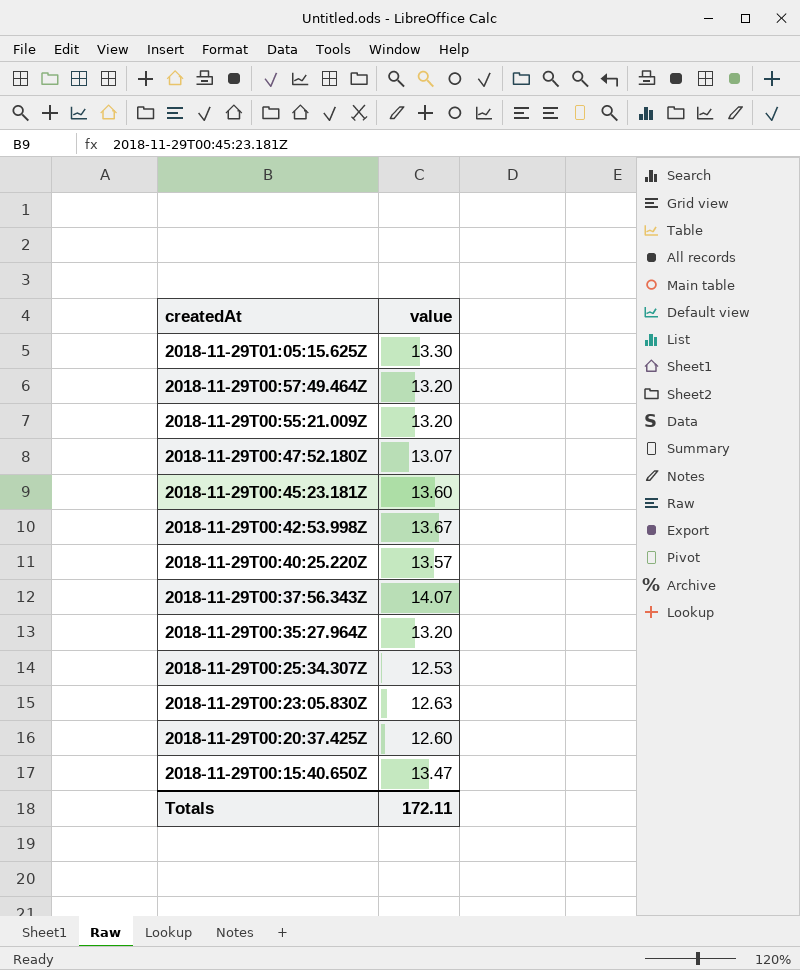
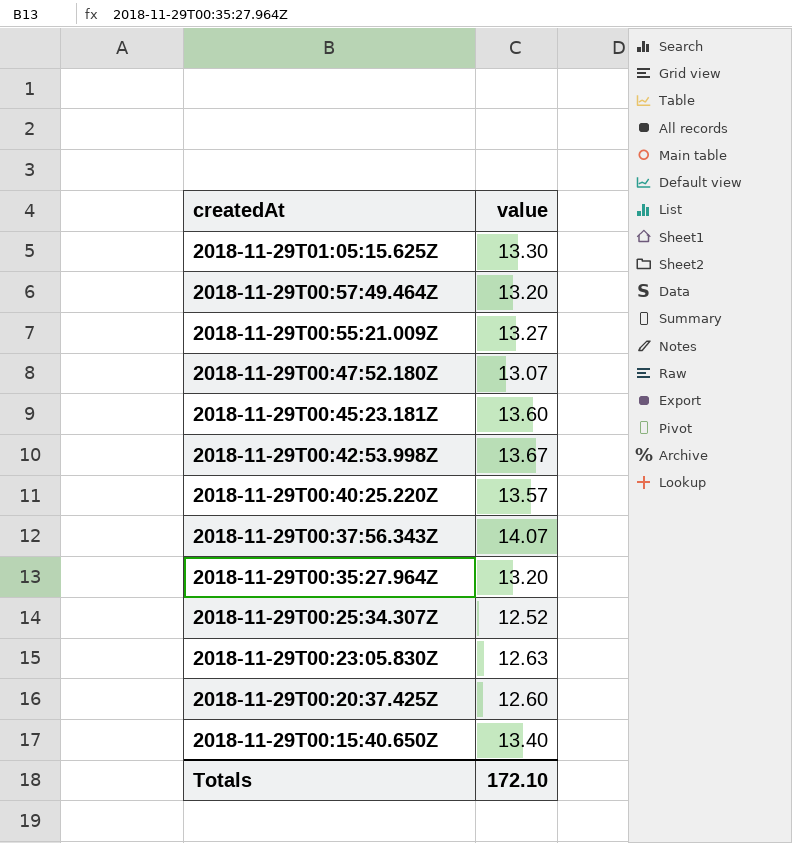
2018-11-29T00:55:21.009Z | value: 13.20 -> 13.27
2018-11-29T00:25:34.307Z | value: 12.53 -> 12.52
2018-11-29T00:15:40.650Z | value: 13.47 -> 13.40
Totals | value: 172.11 -> 172.10

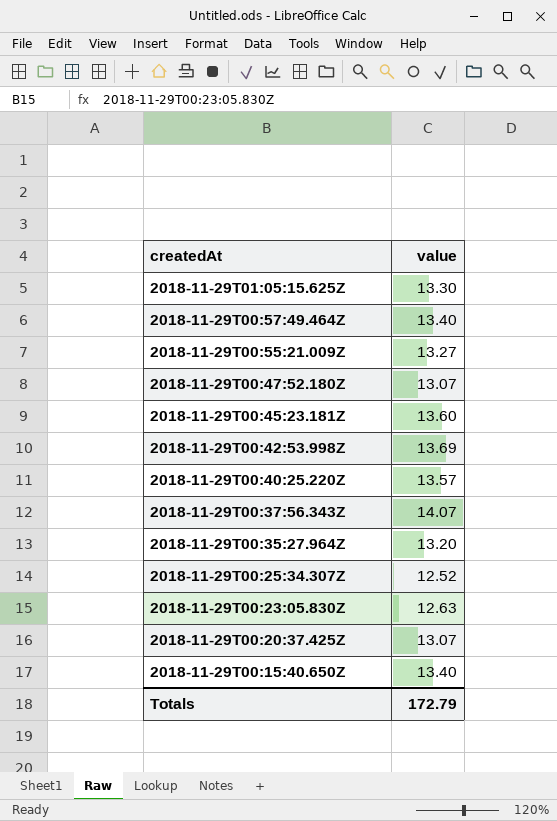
2018-11-29T00:57:49.464Z | value: 13.20 -> 13.40
2018-11-29T00:42:53.998Z | value: 13.67 -> 13.69
2018-11-29T00:20:37.425Z | value: 12.60 -> 13.07
Totals | value: 172.10 -> 172.79

